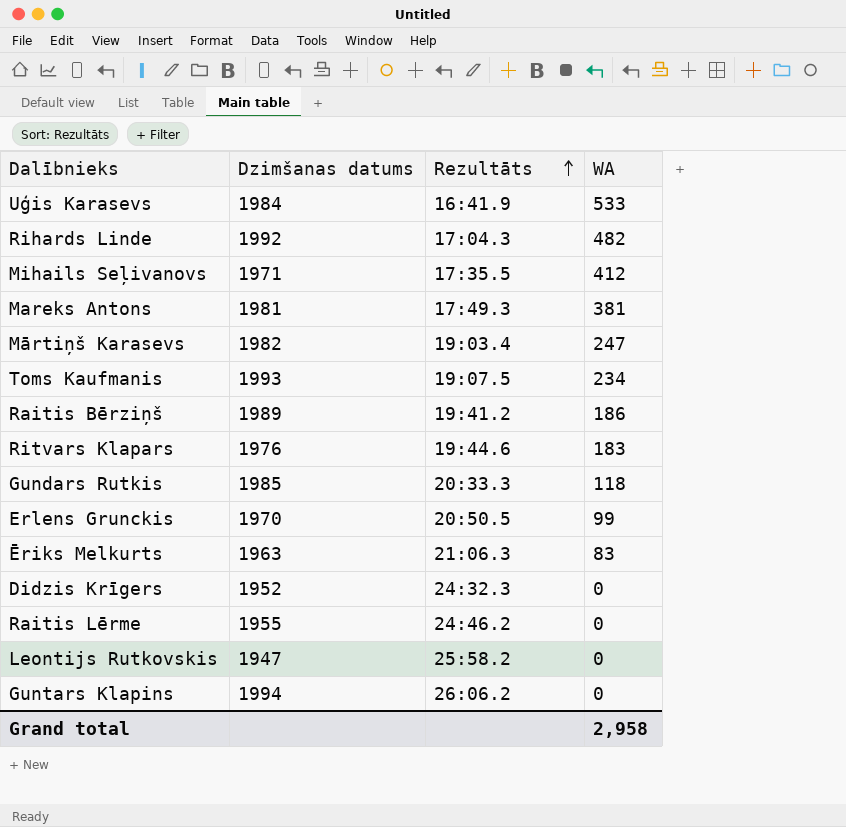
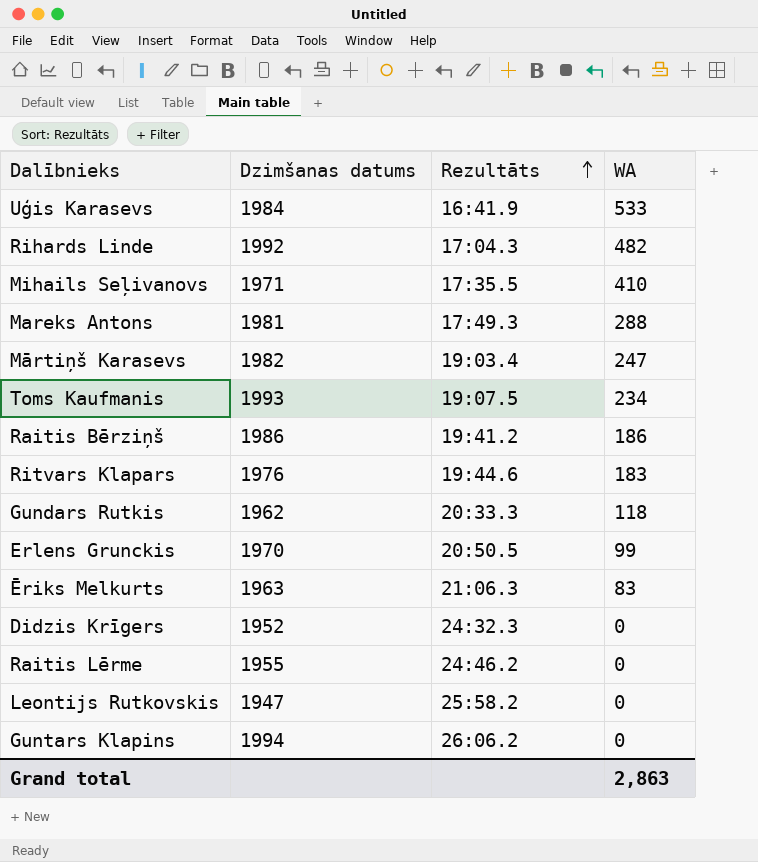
Mihails Seļivanovs | WA: 412 -> 410
Mareks Antons | WA: 381 -> 288
Raitis Bērziņš | Dzimšanas datums: 1989 -> 1986
Gundars Rutkis | Dzimšanas datums: 1985 -> 1962
Grand total | WA: 2,958 -> 2,863

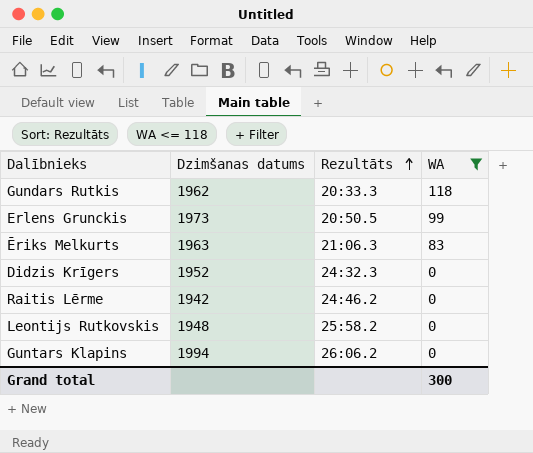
filter: none -> WA <= 118
Erlens Grunckis | Dzimšanas datums: 1970 -> 1973
Raitis Lērme | Dzimšanas datums: 1955 -> 1942
Leontijs Rutkovskis | Dzimšanas datums: 1947 -> 1948
Grand total | WA: 2,863 -> 300

